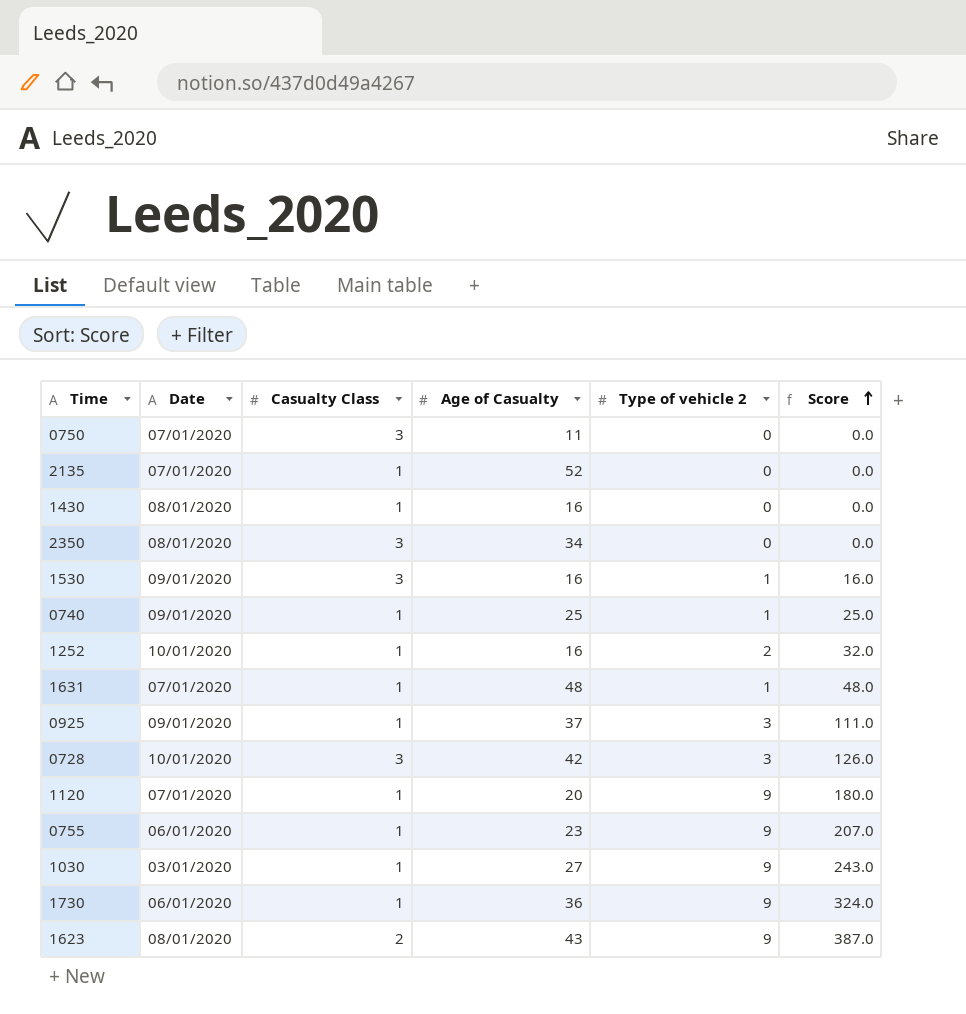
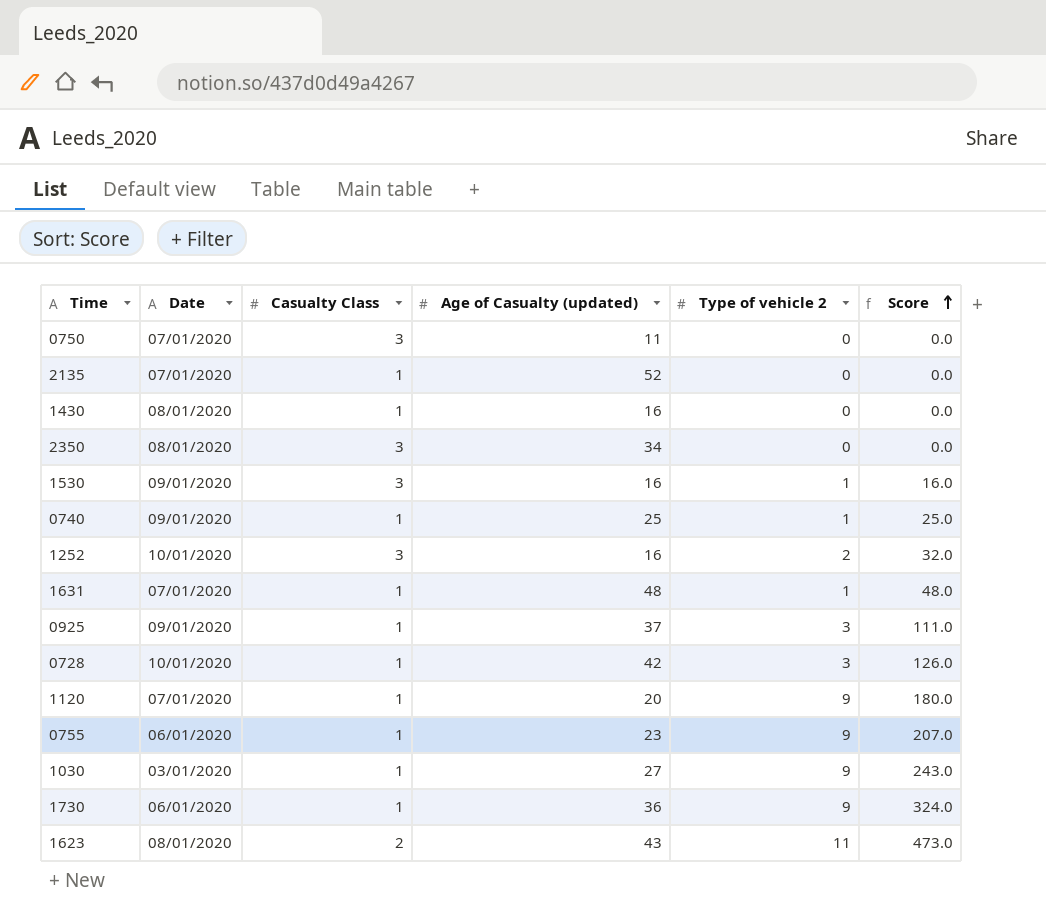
column name: Age of Casualty -> Age of Casualty (updated)
1252 | Casualty Class: 1 -> 3
0728 | Casualty Class: 3 -> 1
1623 | Type of vehicle 2: 9 -> 11
1623 | Score: 387.0 -> 473.0

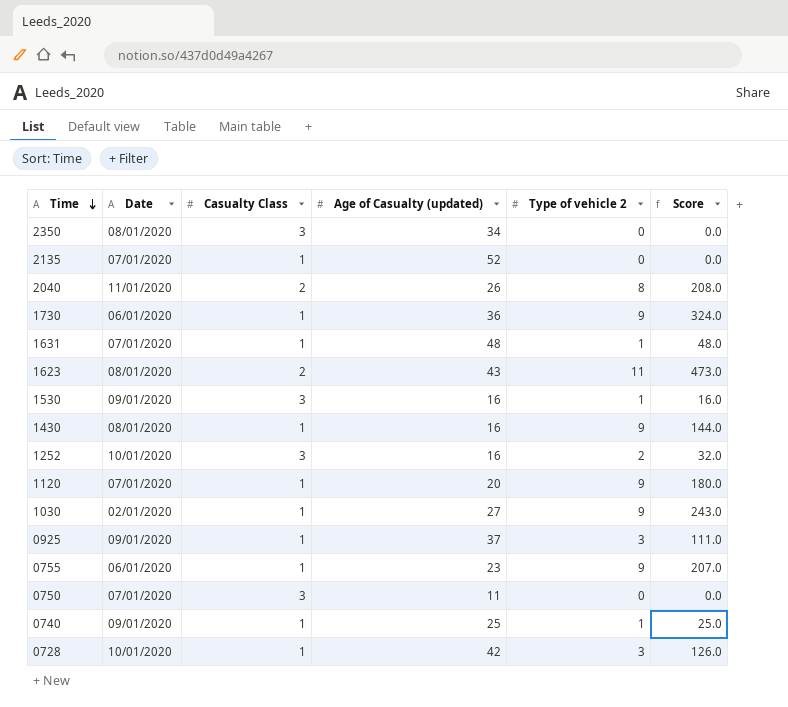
row order: Score ascending -> Time descending
row 2040: none -> 11/01/2020 | 2 | 26 | 8 | 208.0
1430 | Type of vehicle 2: 0 -> 9
1430 | Score: 0.0 -> 144.0
1030 | Date: 03/01/2020 -> 02/01/2020

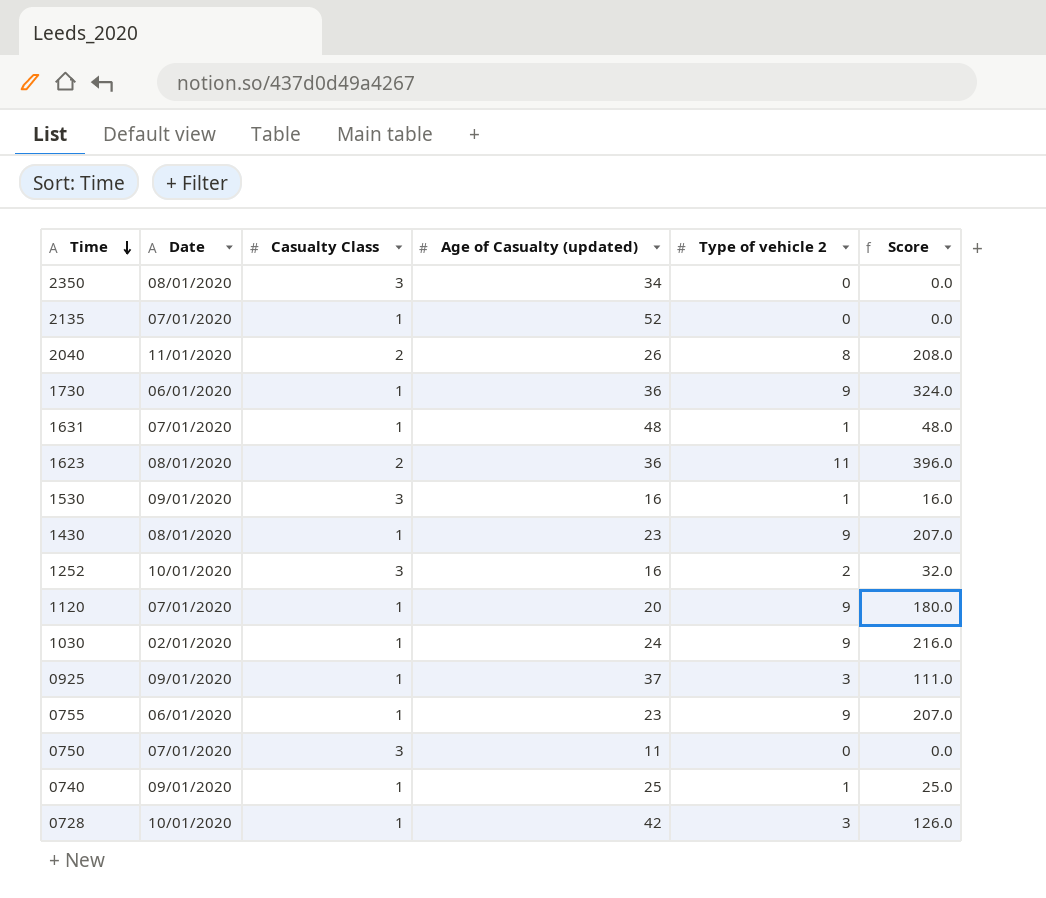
1623 | Age of Casualty (updated): 43 -> 36
1623 | Score: 473.0 -> 396.0
1430 | Age of Casualty (updated): 16 -> 23
1430 | Score: 144.0 -> 207.0
1030 | Age of Casualty (updated): 27 -> 24
1030 | Score: 243.0 -> 216.0

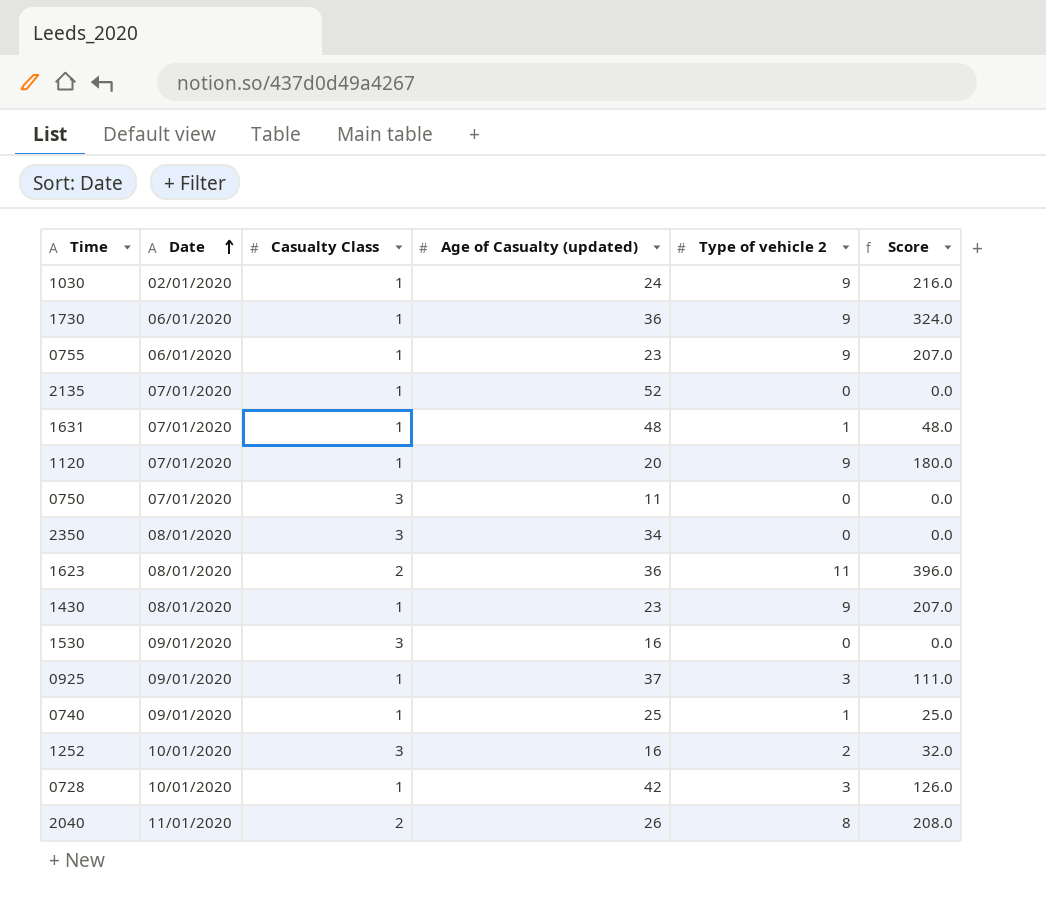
row order: Time descending -> Date ascending
1530 | Type of vehicle 2: 1 -> 0
1530 | Score: 16.0 -> 0.0

